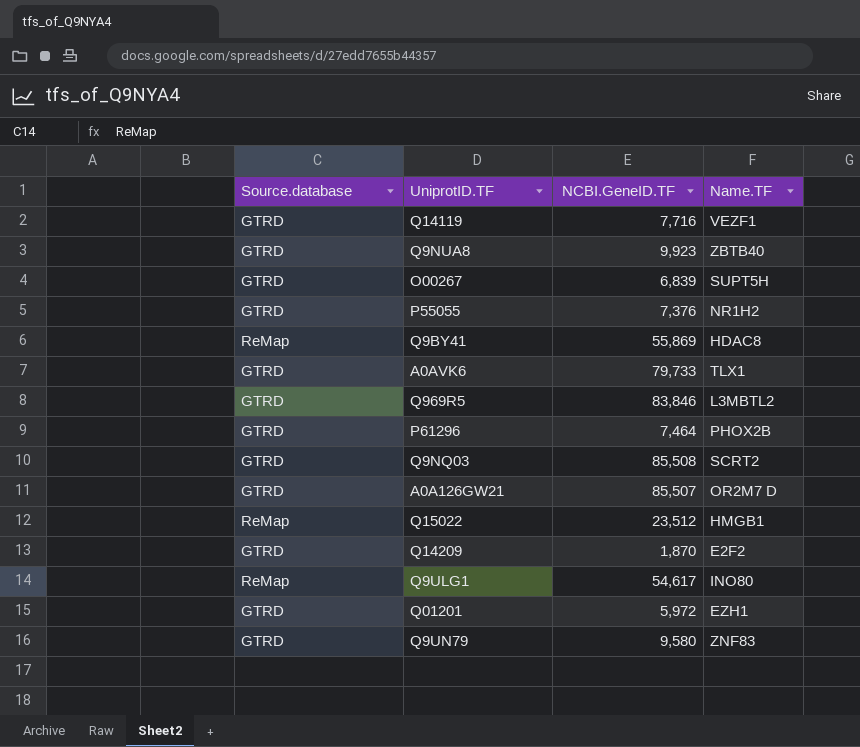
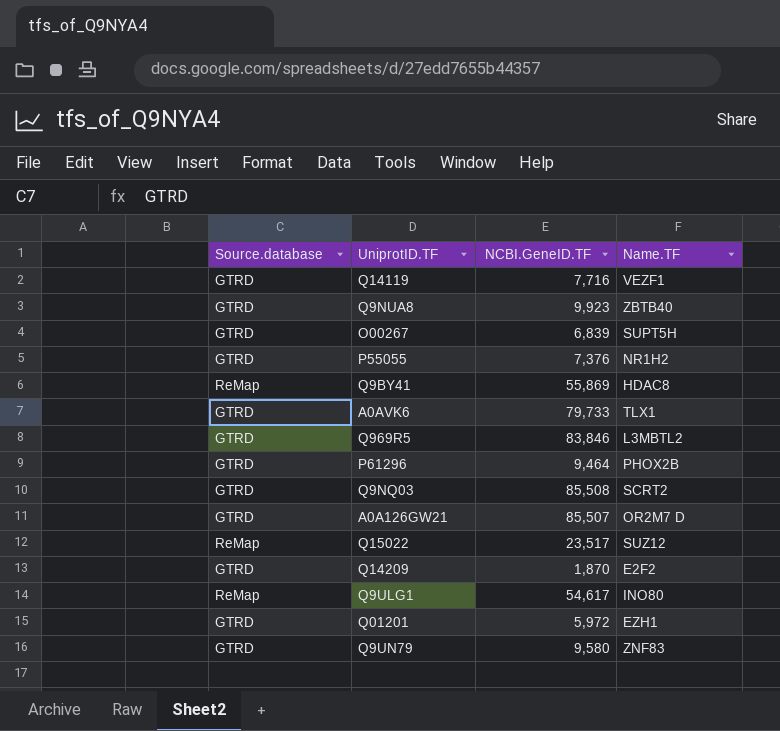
P61296 | NCBI.GeneID.TF: 7,464 -> 9,464
Q15022 | NCBI.GeneID.TF: 23,512 -> 23,517
Q15022 | Name.TF: HMGB1 -> SUZ12

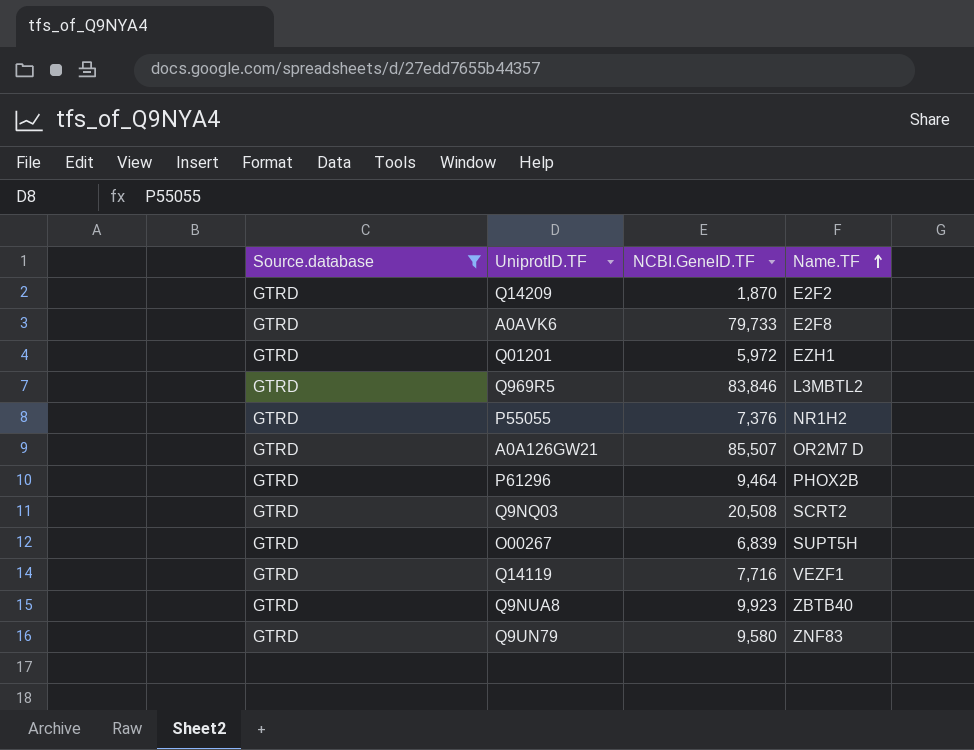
filter: none -> Source.database = GTRD
row order: none -> Name.TF ascending
A0AVK6 | Name.TF: TLX1 -> E2F8
Q9NQ03 | NCBI.GeneID.TF: 85,508 -> 20,508

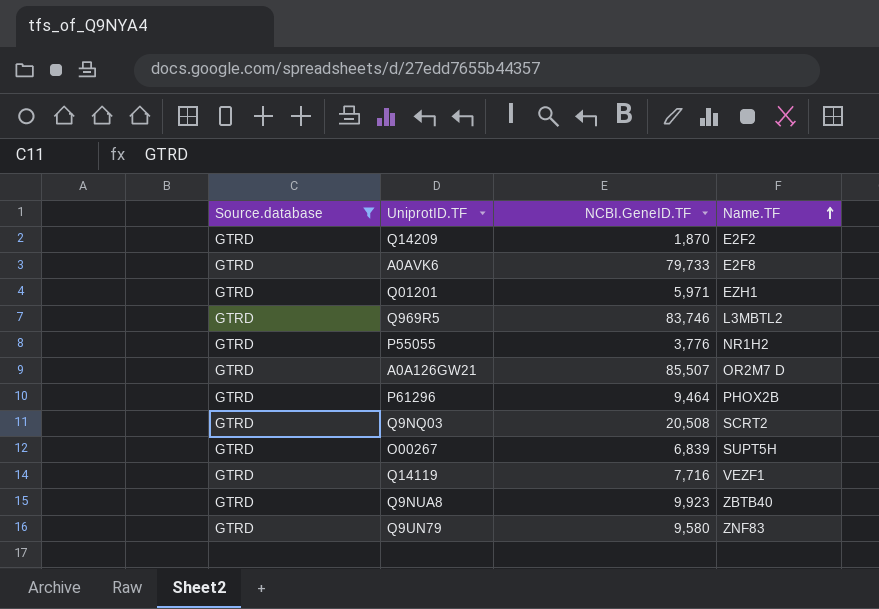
Q01201 | NCBI.GeneID.TF: 5,972 -> 5,971
Q969R5 | NCBI.GeneID.TF: 83,846 -> 83,746
P55055 | NCBI.GeneID.TF: 7,376 -> 3,776

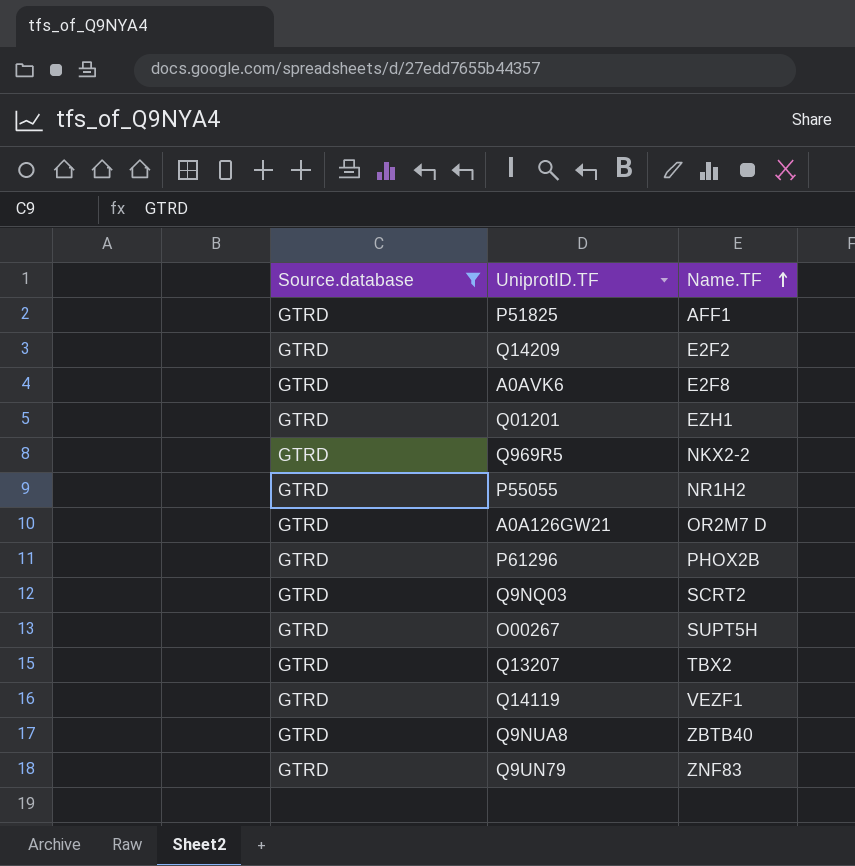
column NCBI.GeneID.TF | position: 3 -> none
row P51825: none -> GTRD | AFF1
Q969R5 | Name.TF: L3MBTL2 -> NKX2-2
row Q13207: none -> GTRD | TBX2

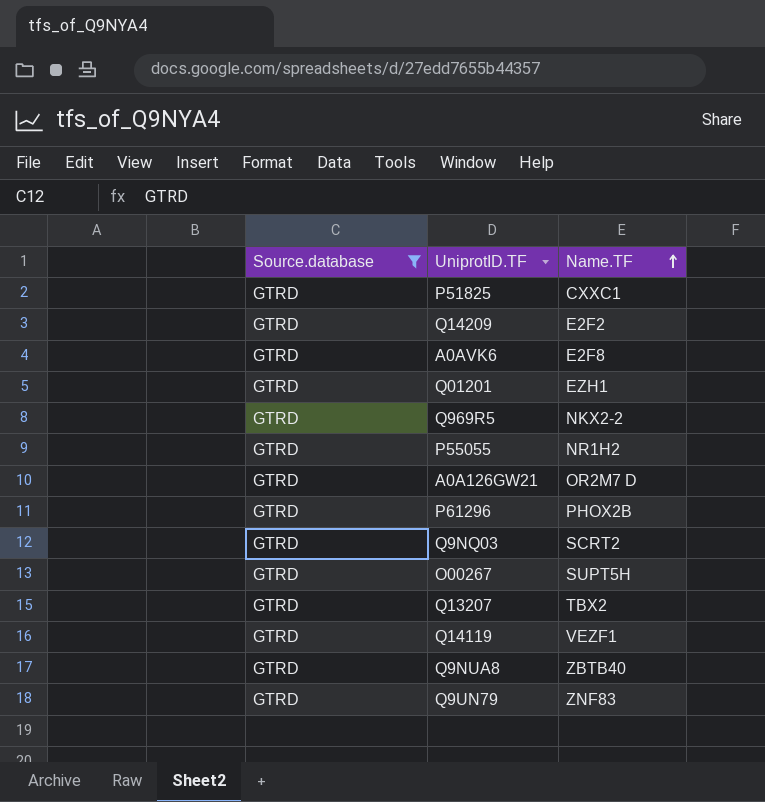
P51825 | Name.TF: AFF1 -> CXXC1

